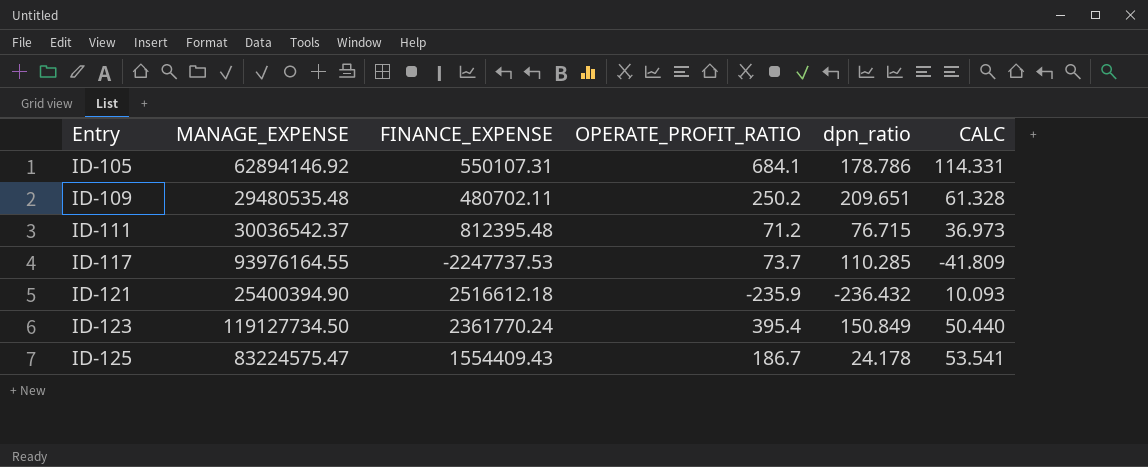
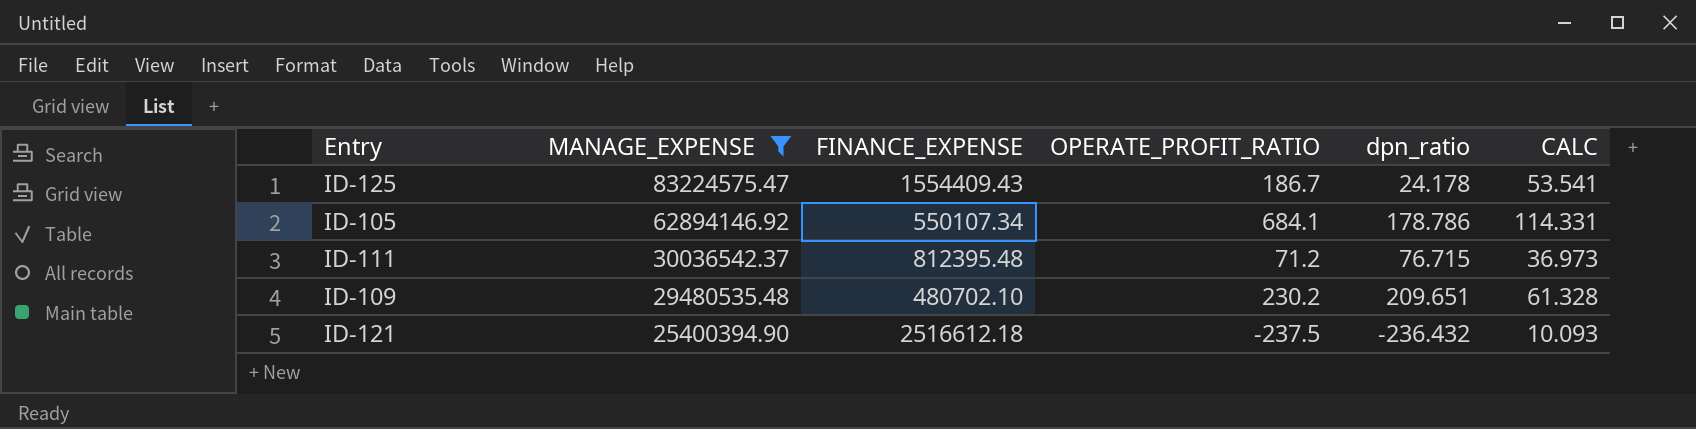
filter: none -> MANAGE_EXPENSE <= 83224575.47
row order: Entry ascending -> MANAGE_EXPENSE descending
ID-105 | FINANCE_EXPENSE: 550107.31 -> 550107.34
ID-109 | FINANCE_EXPENSE: 480702.11 -> 480702.10
ID-109 | OPERATE_PROFIT_RATIO: 250.2 -> 230.2
ID-121 | OPERATE_PROFIT_RATIO: -235.9 -> -237.5

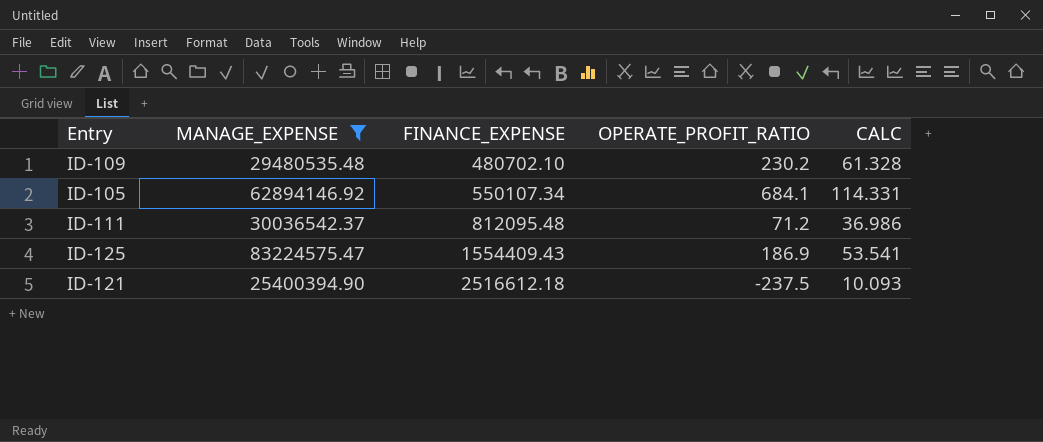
row order: MANAGE_EXPENSE descending -> FINANCE_EXPENSE ascending
column dpn_ratio | position: 5 -> none
ID-111 | FINANCE_EXPENSE: 812395.48 -> 812095.48
ID-111 | CALC: 36.973 -> 36.986
ID-125 | OPERATE_PROFIT_RATIO: 186.7 -> 186.9

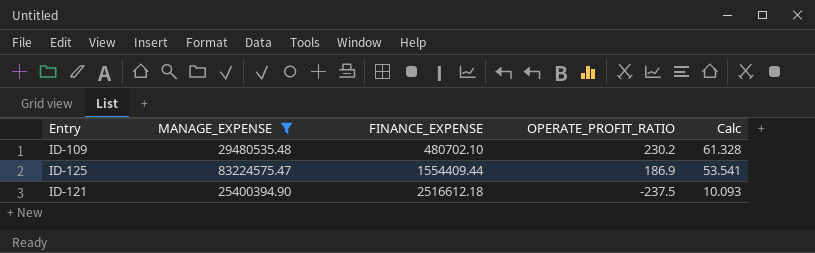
column name: CALC -> Calc
row ID-105: 62894146.92 | 550107.34 | 684.1 | 114.331 -> none
row ID-111: 30036542.37 | 812095.48 | 71.2 | 36.986 -> none
ID-125 | FINANCE_EXPENSE: 1554409.43 -> 1554409.44

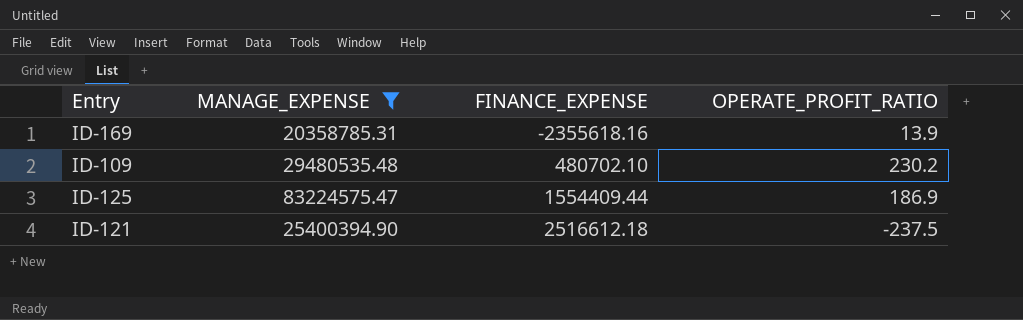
column Calc | formula: [MANAGE_EXPENSE] / [FINANCE_EXPENSE] -> none
row ID-169: none -> 20358785.31 | -2355618.16 | 13.9

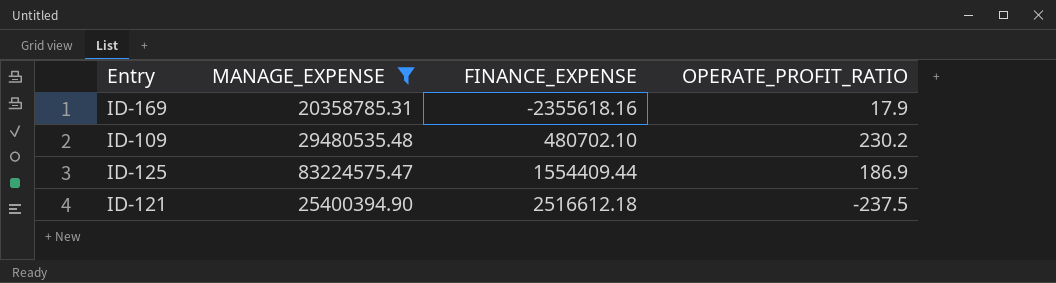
ID-169 | OPERATE_PROFIT_RATIO: 13.9 -> 17.9

